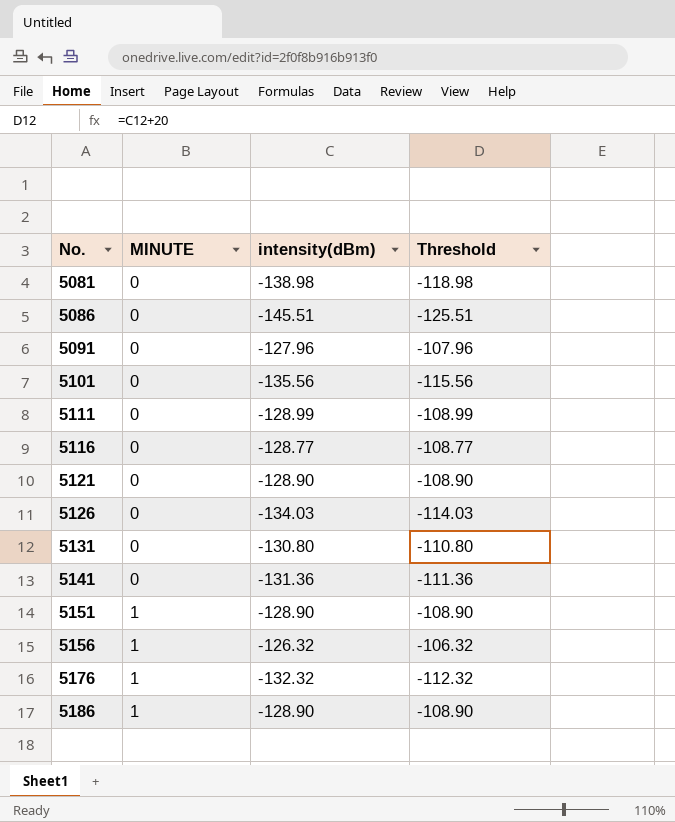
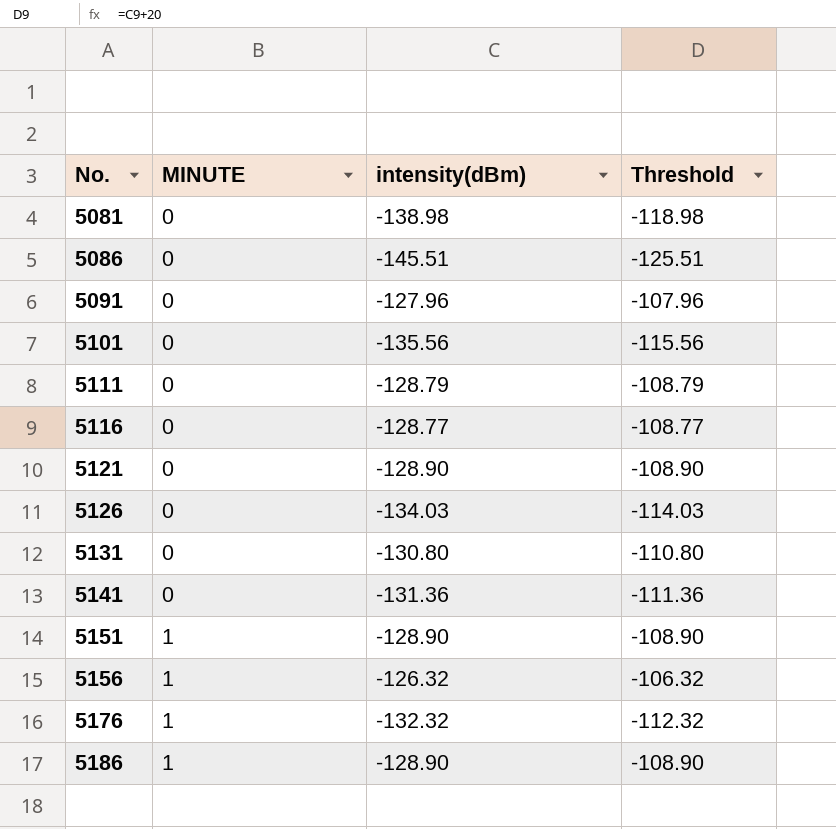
5111 | intensity(dBm): -128.99 -> -128.79
5111 | Threshold: -108.99 -> -108.79

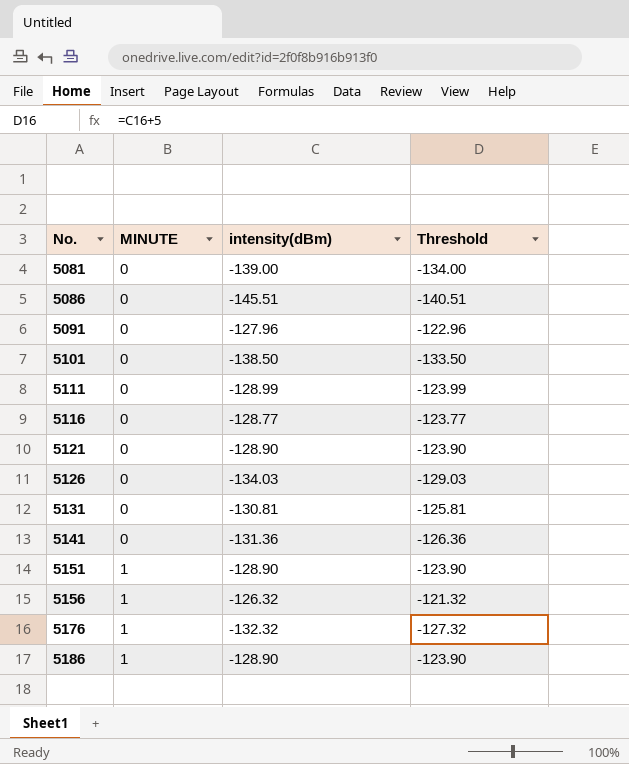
column Threshold | formula: [intensity(dBm)] + 20 -> [intensity(dBm)] + 5
5081 | intensity(dBm): -138.98 -> -139.00
5101 | intensity(dBm): -135.56 -> -138.50
5111 | intensity(dBm): -128.79 -> -128.99
5131 | intensity(dBm): -130.80 -> -130.81

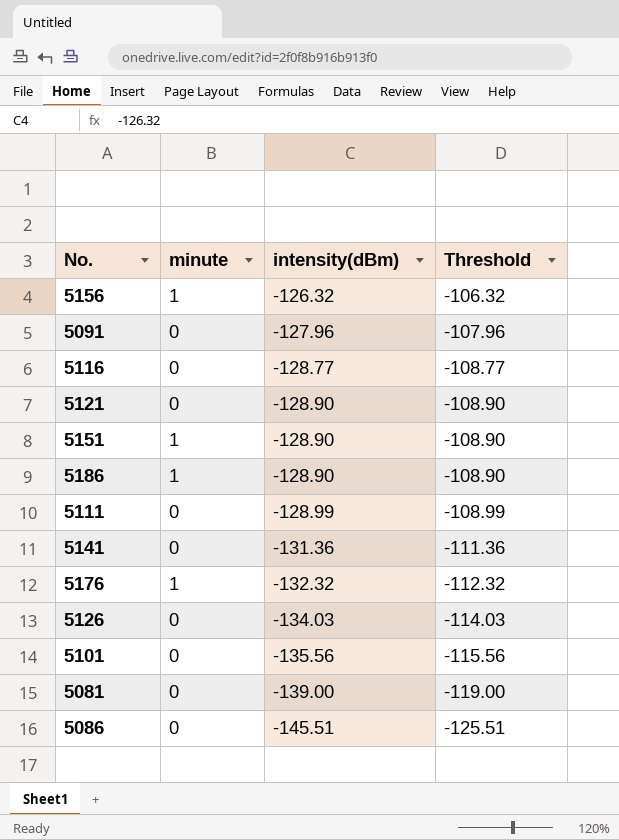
row order: No. ascending -> intensity(dBm) descending
column name: MINUTE -> minute
column Threshold | formula: [intensity(dBm)] + 5 -> [intensity(dBm)] + 20
row 5131: 0 | -130.81 | -125.81 -> none
5101 | intensity(dBm): -138.50 -> -135.56

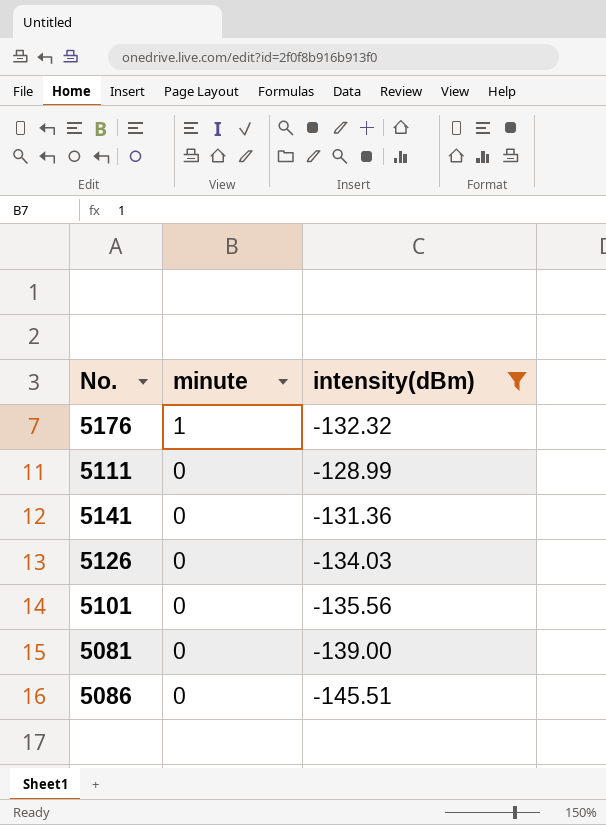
filter: none -> intensity(dBm) <= -128.99
row order: intensity(dBm) descending -> minute descending
column Threshold | formula: [intensity(dBm)] + 20 -> none

